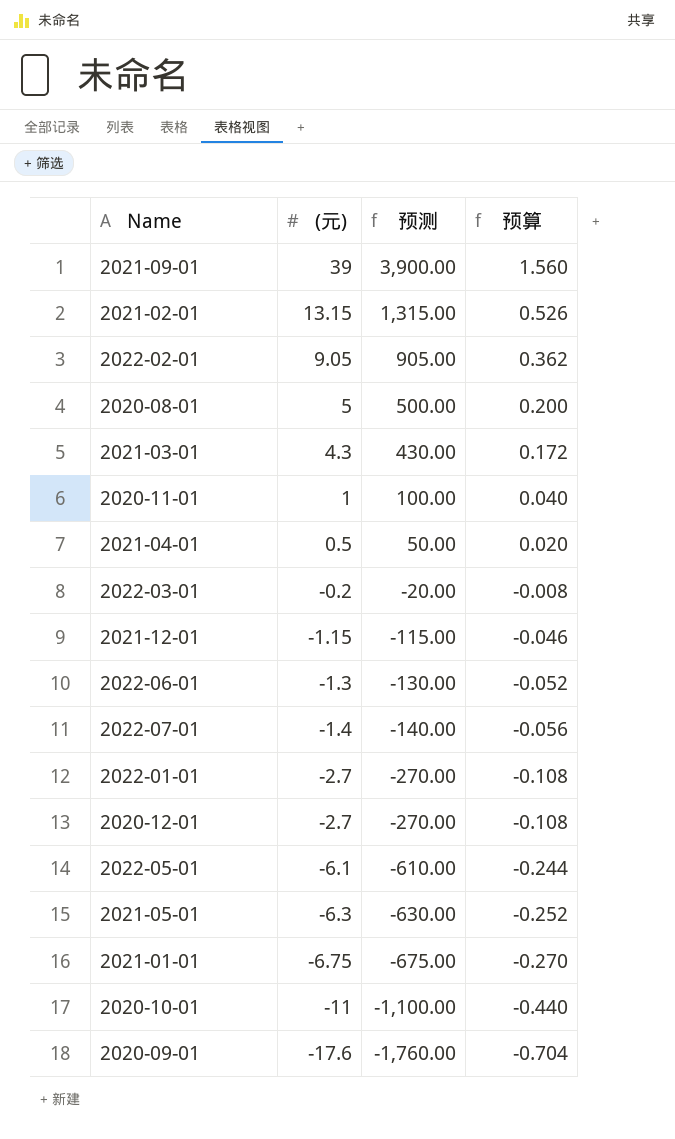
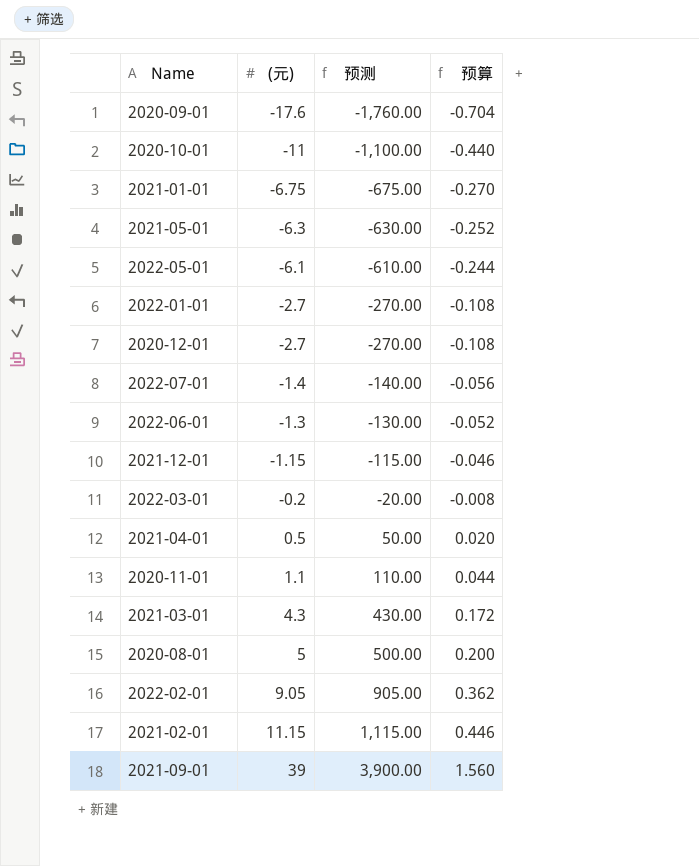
row order: (元) descending -> (元) ascending
2020-11-01 | (元): 1 -> 1.1
2020-11-01 | 预测: 100.00 -> 110.00
2020-11-01 | 预算: 0.040 -> 0.044
2021-02-01 | (元): 13.15 -> 11.15
2021-02-01 | 预测: 1,315.00 -> 1,115.00
2021-02-01 | 预算: 0.526 -> 0.446

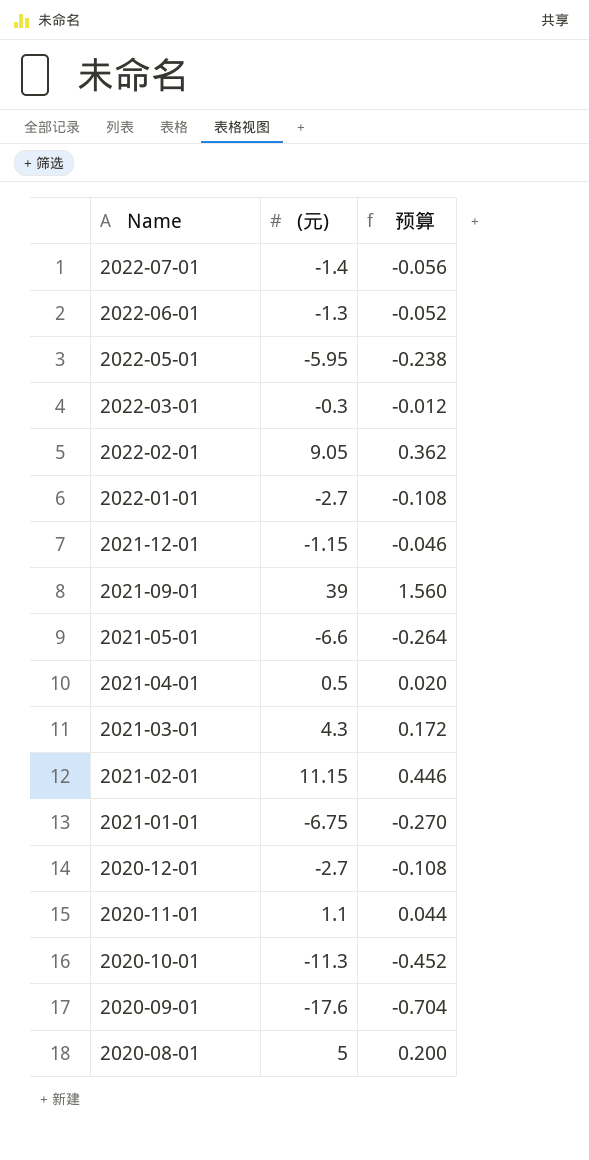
row order: (元) ascending -> Name descending
column 预测 | formula: [(元)] * 100 -> none
2022-05-01 | (元): -6.1 -> -5.95
2022-05-01 | 预算: -0.244 -> -0.238
2022-03-01 | (元): -0.2 -> -0.3
2022-03-01 | 预算: -0.008 -> -0.012
2021-05-01 | (元): -6.3 -> -6.6
2021-05-01 | 预算: -0.252 -> -0.264
2020-10-01 | (元): -11 -> -11.3
2020-10-01 | 预算: -0.440 -> -0.452

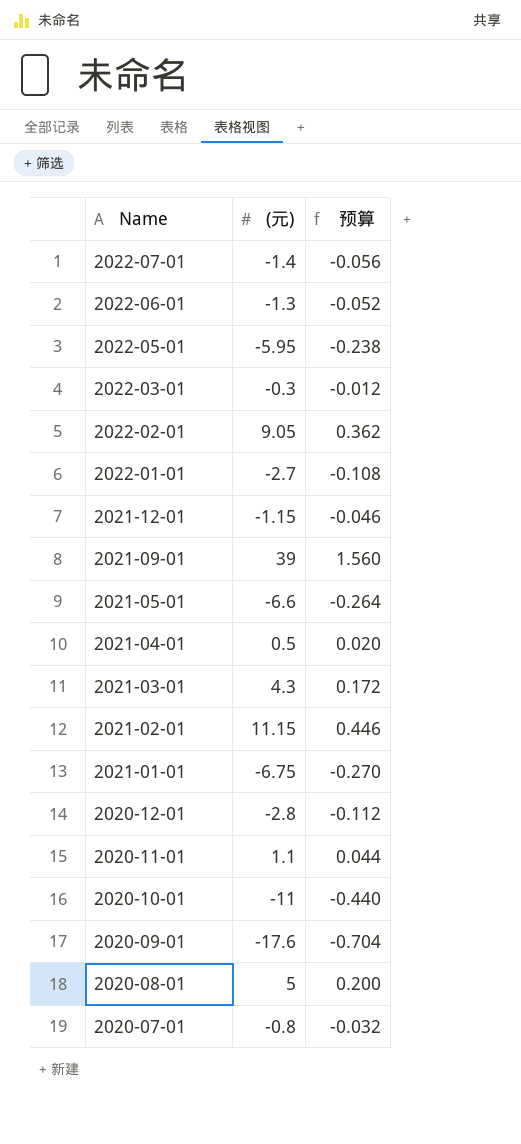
2020-12-01 | (元): -2.7 -> -2.8
2020-12-01 | 预算: -0.108 -> -0.112
2020-10-01 | (元): -11.3 -> -11
2020-10-01 | 预算: -0.452 -> -0.440
row 2020-07-01: none -> -0.8 | -0.032

